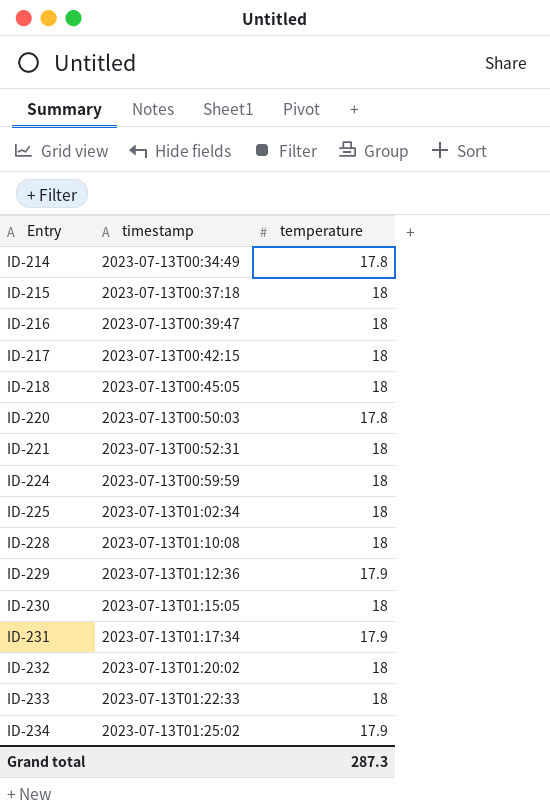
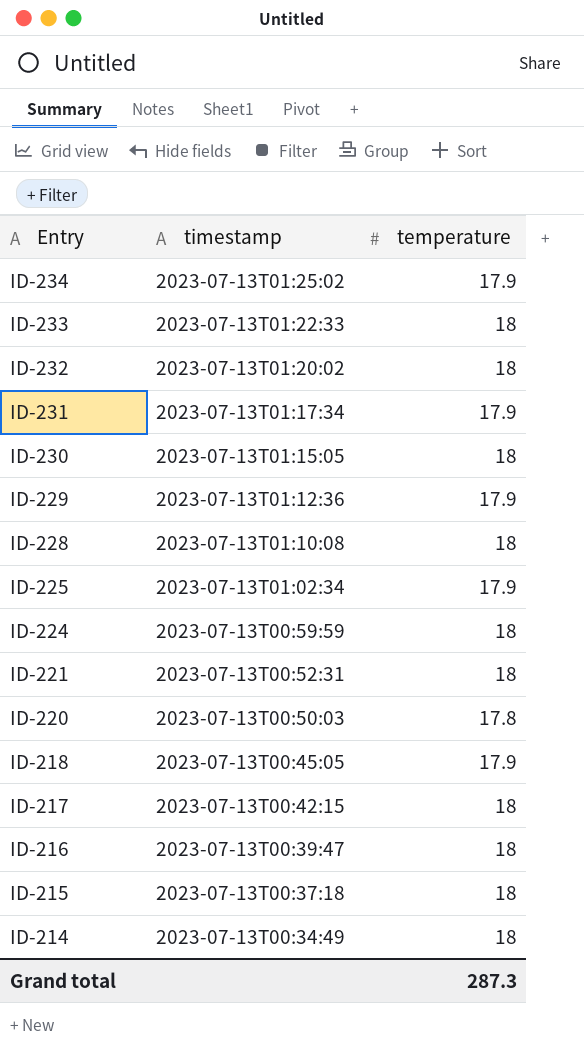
row order: Entry ascending -> Entry descending
ID-225 | temperature: 18 -> 17.9
ID-218 | temperature: 18 -> 17.9
ID-214 | temperature: 17.8 -> 18

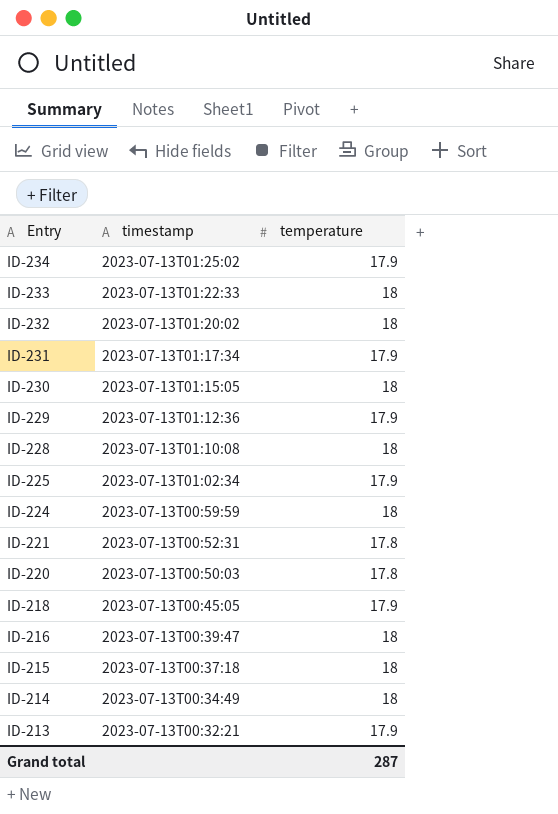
row ID-217: 2023-07-13T00:42:15 | 18 -> none
ID-221 | temperature: 18 -> 17.8
row ID-213: none -> 2023-07-13T00:32:21 | 17.9
Grand total | temperature: 287.3 -> 287

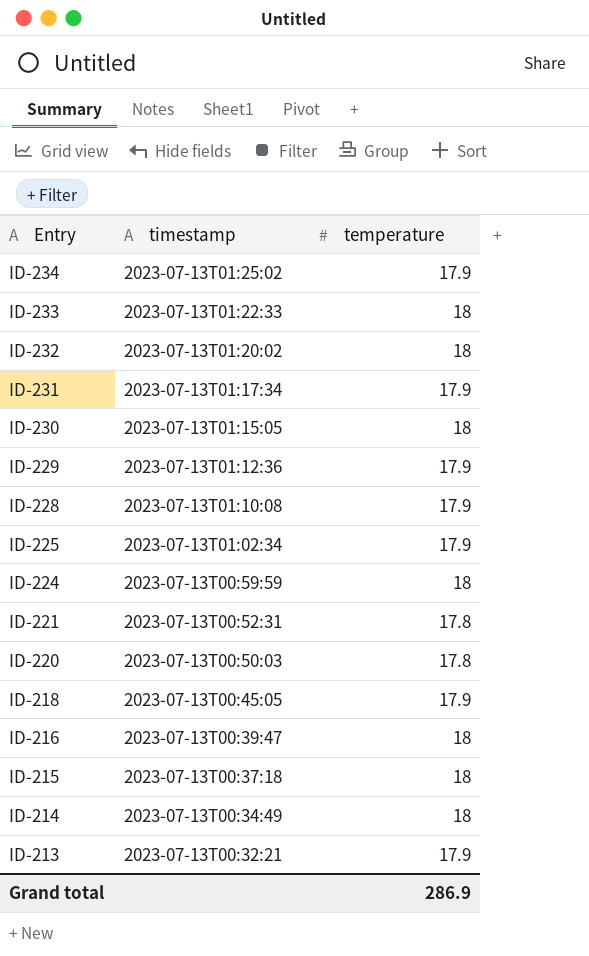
ID-228 | temperature: 18 -> 17.9
Grand total | temperature: 287 -> 286.9

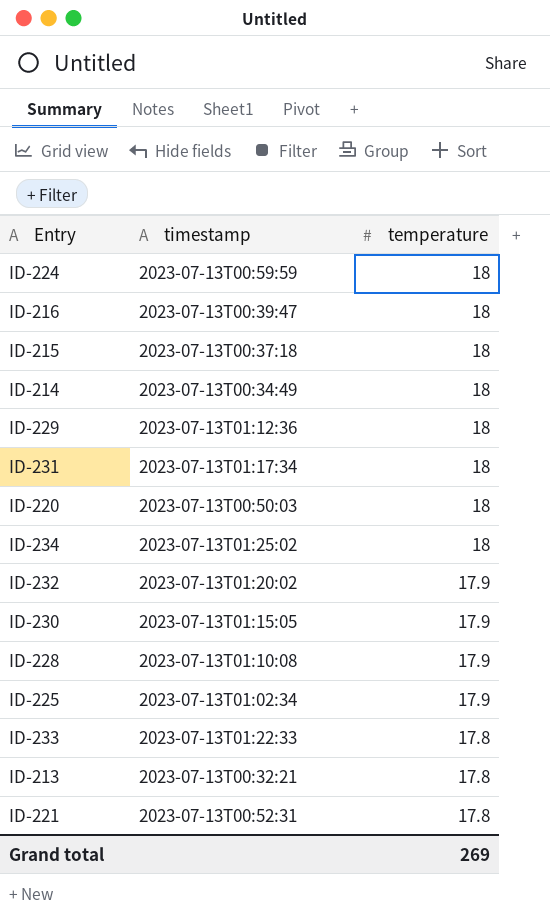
row order: Entry descending -> temperature descending
row ID-218: 2023-07-13T00:45:05 | 17.9 -> none
ID-229 | temperature: 17.9 -> 18
ID-231 | temperature: 17.9 -> 18
ID-220 | temperature: 17.8 -> 18
ID-234 | temperature: 17.9 -> 18
ID-232 | temperature: 18 -> 17.9
ID-230 | temperature: 18 -> 17.9
ID-233 | temperature: 18 -> 17.8
ID-213 | temperature: 17.9 -> 17.8
Grand total | temperature: 286.9 -> 269

